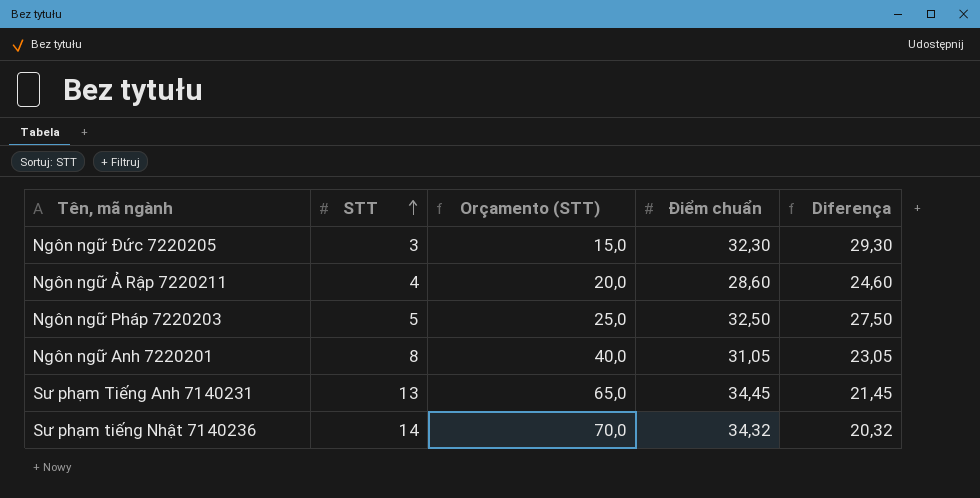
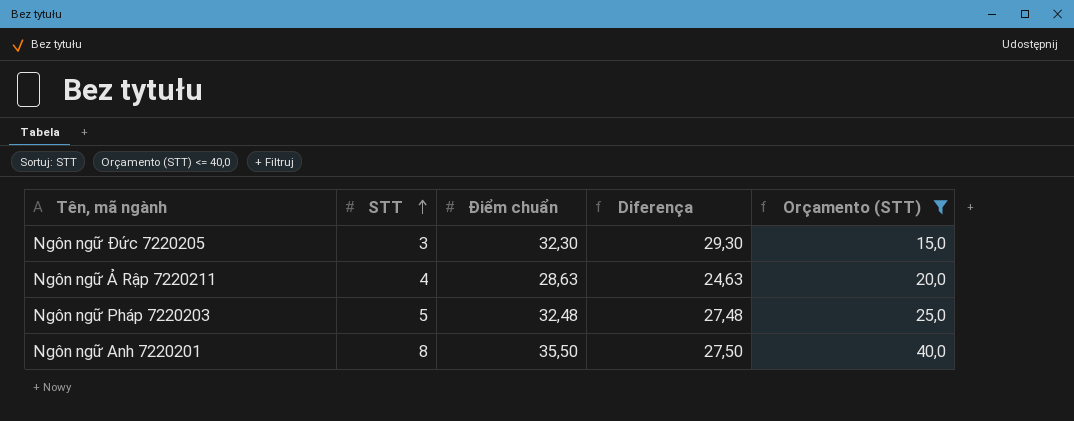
filter: none -> Orçamento (STT) <= 40,0
column Orçamento (STT) | position: 3 -> 5
Ngôn ngữ Ả Rập 7220211 | Điểm chuẩn: 28,60 -> 28,63
Ngôn ngữ Ả Rập 7220211 | Diferença: 24,60 -> 24,63
Ngôn ngữ Pháp 7220203 | Điểm chuẩn: 32,50 -> 32,48
Ngôn ngữ Pháp 7220203 | Diferença: 27,50 -> 27,48
Ngôn ngữ Anh 7220201 | Điểm chuẩn: 31,05 -> 35,50
Ngôn ngữ Anh 7220201 | Diferença: 23,05 -> 27,50

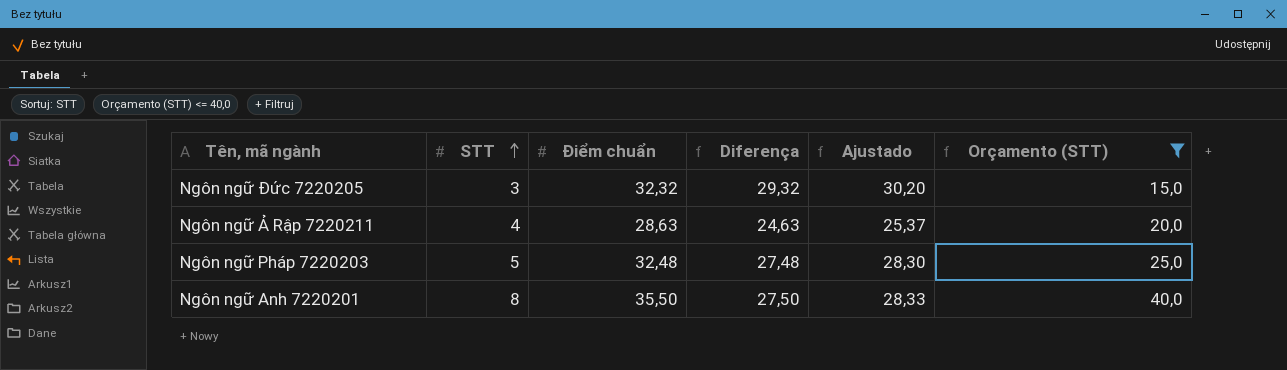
column Ajustado | formula: none -> [Diferença] * 1,03
Ngôn ngữ Đức 7220205 | Điểm chuẩn: 32,30 -> 32,32
Ngôn ngữ Đức 7220205 | Diferença: 29,30 -> 29,32

